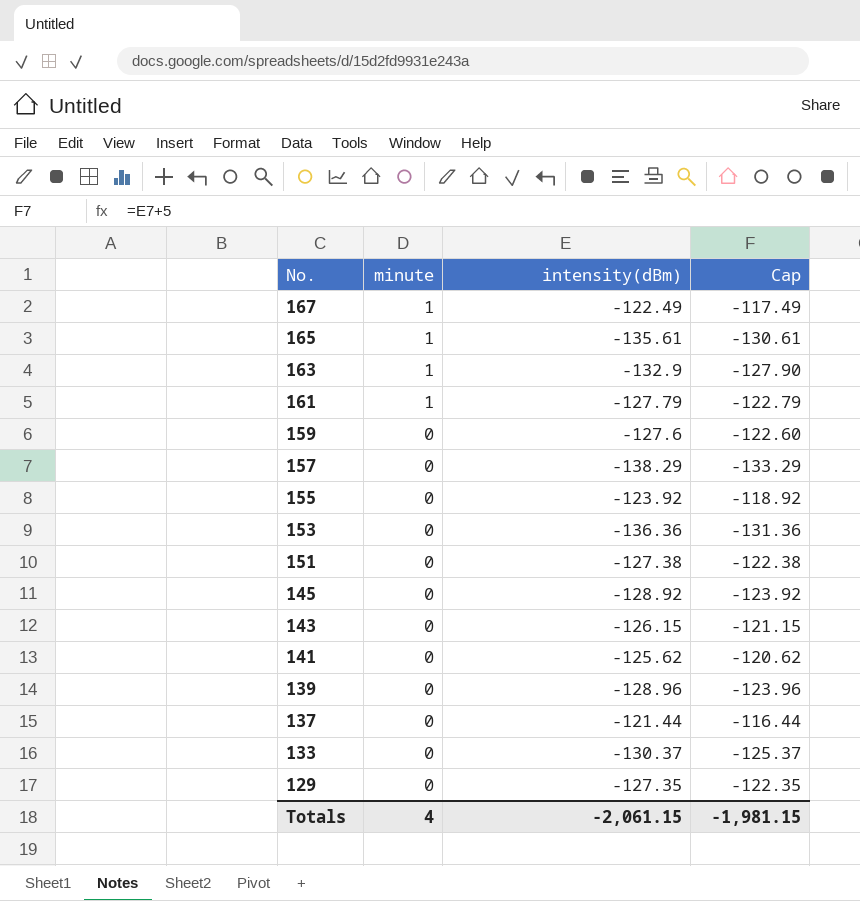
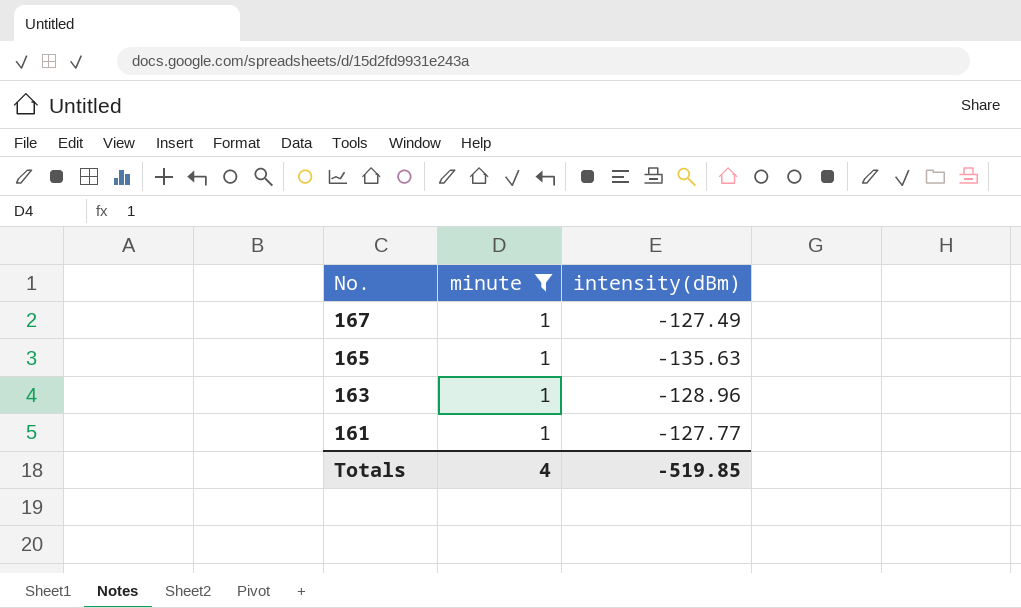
filter: none -> minute = 1
column Cap | formula: [intensity(dBm)] + 5 -> none
167 | intensity(dBm): -122.49 -> -127.49
165 | intensity(dBm): -135.61 -> -135.63
163 | intensity(dBm): -132.9 -> -128.96
161 | intensity(dBm): -127.79 -> -127.77
Totals | intensity(dBm): -2,061.15 -> -519.85

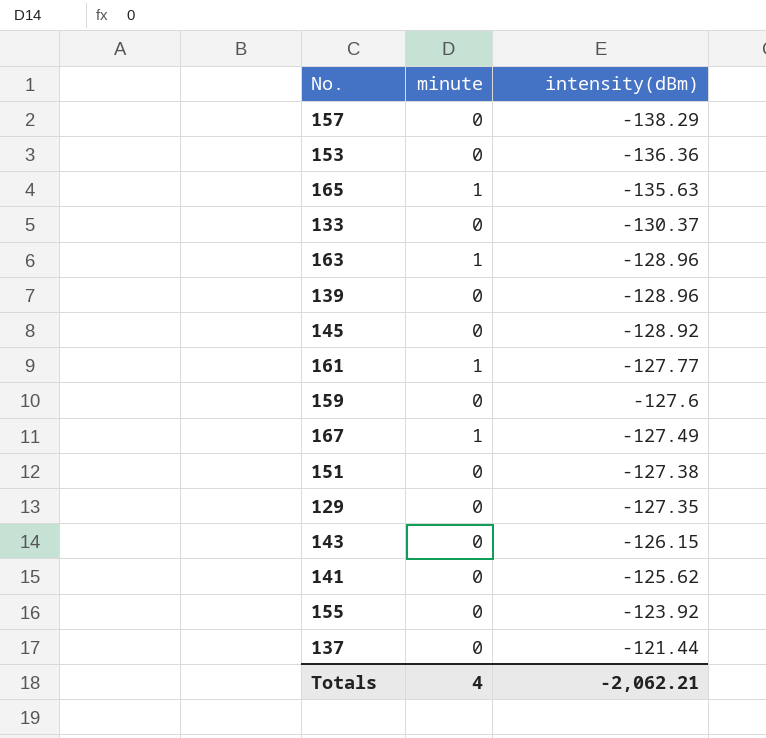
filter: minute = 1 -> none
row order: No. descending -> intensity(dBm) ascending
Totals | intensity(dBm): -519.85 -> -2,062.21

